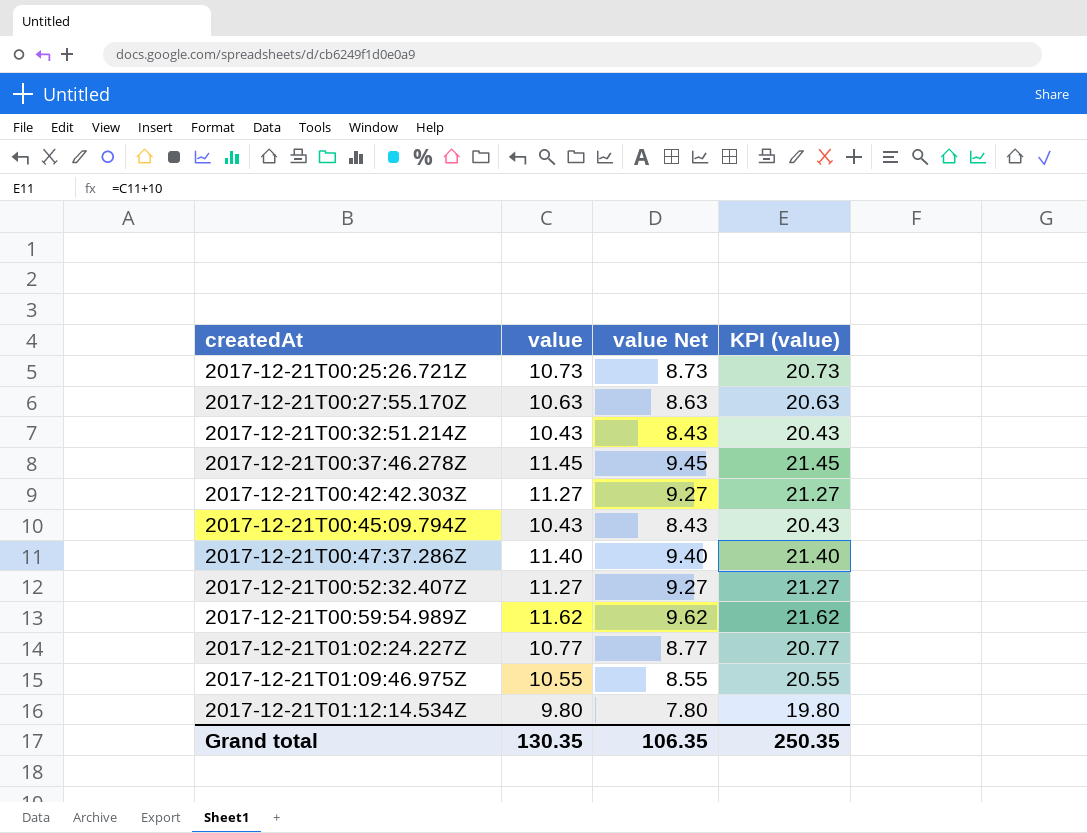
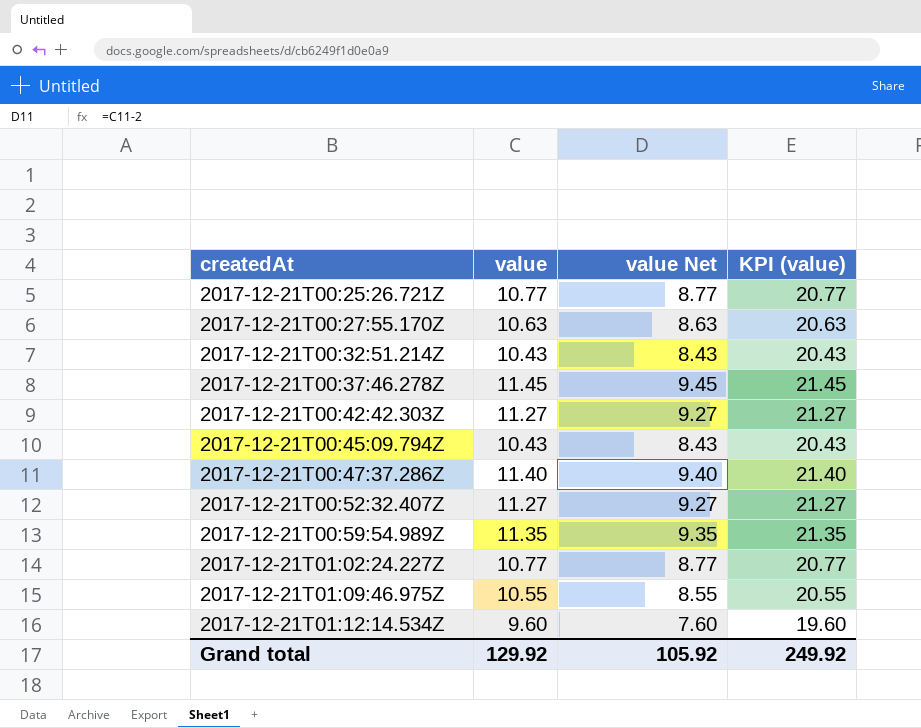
2017-12-21T00:25:26.721Z | value: 10.73 -> 10.77
2017-12-21T00:25:26.721Z | value Net: 8.73 -> 8.77
2017-12-21T00:25:26.721Z | KPI (value): 20.73 -> 20.77
2017-12-21T00:59:54.989Z | value: 11.62 -> 11.35
2017-12-21T00:59:54.989Z | value Net: 9.62 -> 9.35
2017-12-21T00:59:54.989Z | KPI (value): 21.62 -> 21.35
2017-12-21T01:12:14.534Z | value: 9.80 -> 9.60
2017-12-21T01:12:14.534Z | value Net: 7.80 -> 7.60
2017-12-21T01:12:14.534Z | KPI (value): 19.80 -> 19.60
Grand total | value: 130.35 -> 129.92
Grand total | value Net: 106.35 -> 105.92
Grand total | KPI (value): 250.35 -> 249.92

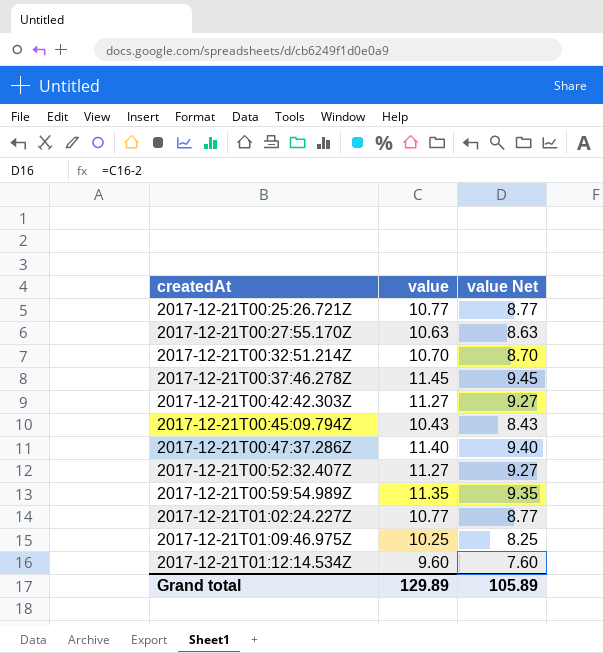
column KPI (value) | formula: [value] + 10 -> none
2017-12-21T00:32:51.214Z | value: 10.43 -> 10.70
2017-12-21T00:32:51.214Z | value Net: 8.43 -> 8.70
2017-12-21T01:09:46.975Z | value: 10.55 -> 10.25
2017-12-21T01:09:46.975Z | value Net: 8.55 -> 8.25
Grand total | value: 129.92 -> 129.89
Grand total | value Net: 105.92 -> 105.89

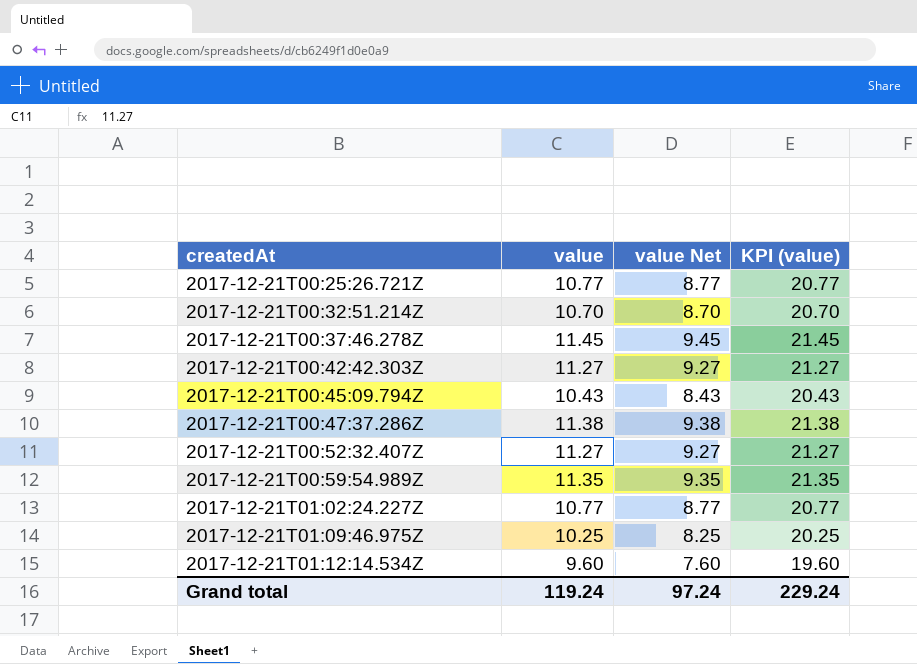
column KPI (value) | formula: none -> [value] + 10
row 2017-12-21T00:27:55.170Z: 10.63 | 8.63 -> none
2017-12-21T00:47:37.286Z | value: 11.40 -> 11.38
2017-12-21T00:47:37.286Z | value Net: 9.40 -> 9.38
Grand total | value: 129.89 -> 119.24
Grand total | value Net: 105.89 -> 97.24

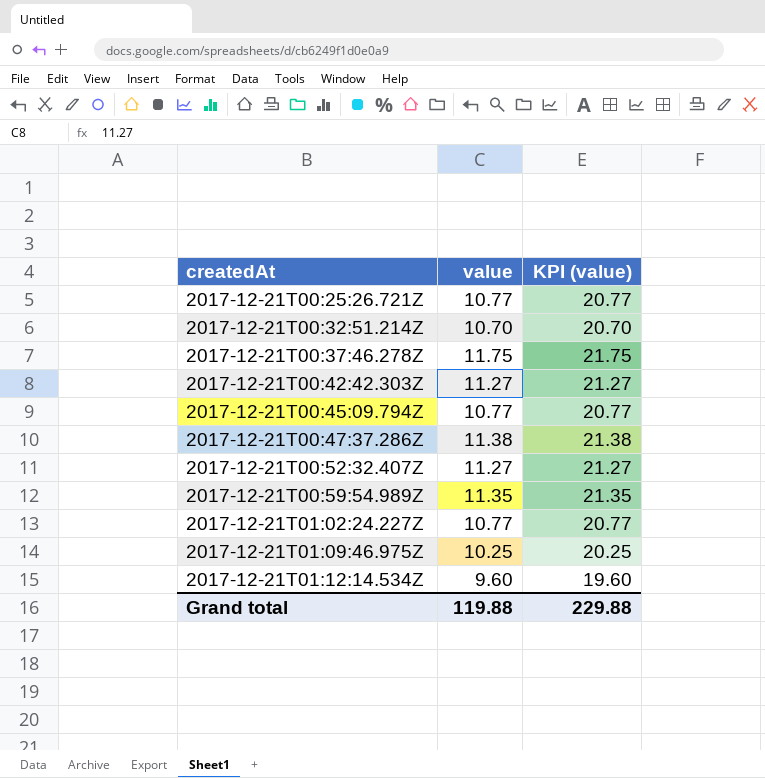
column value Net | formula: [value] - 2 -> none
2017-12-21T00:37:46.278Z | value: 11.45 -> 11.75
2017-12-21T00:37:46.278Z | KPI (value): 21.45 -> 21.75
2017-12-21T00:45:09.794Z | value: 10.43 -> 10.77
2017-12-21T00:45:09.794Z | KPI (value): 20.43 -> 20.77
Grand total | value: 119.24 -> 119.88
Grand total | KPI (value): 229.24 -> 229.88

